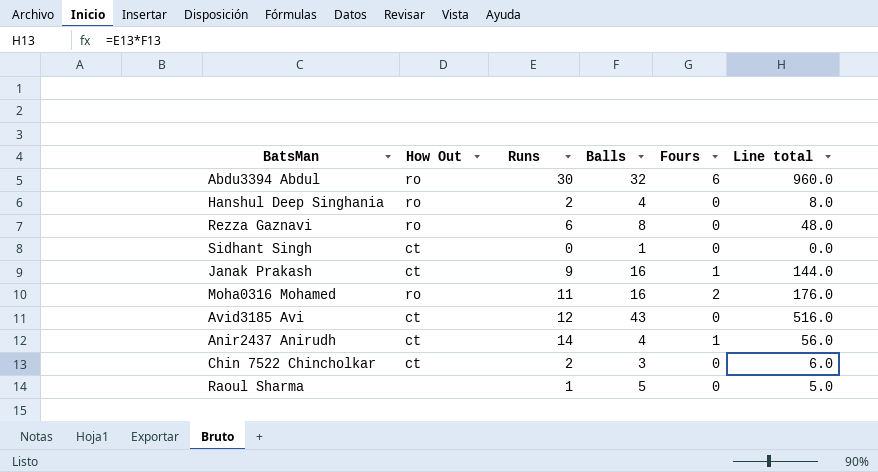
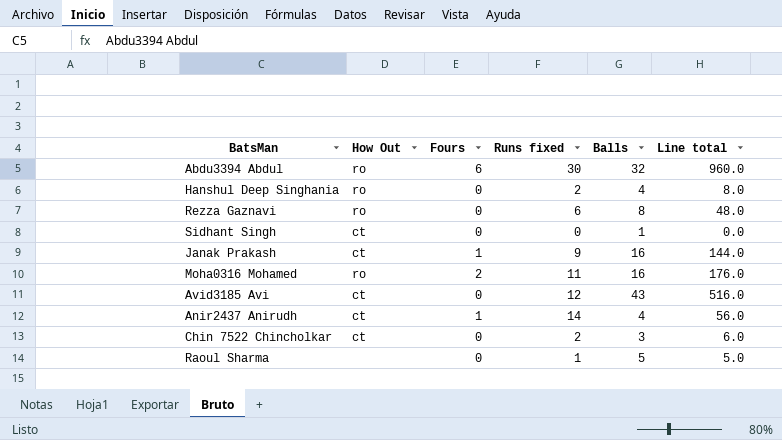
column Fours | position: 5 -> 3
column name: Runs -> Runs fixed

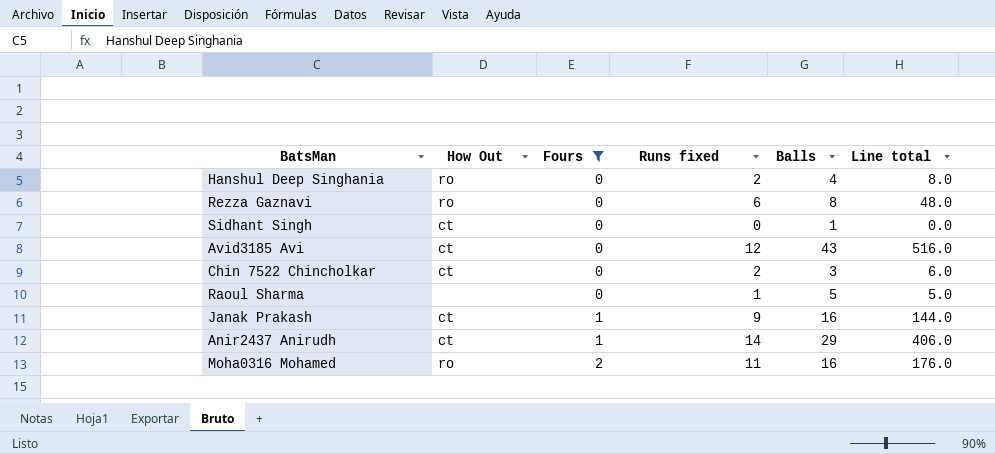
filter: none -> Fours != 6
row order: none -> Fours ascending
Anir2437 Anirudh | Balls: 4 -> 29
Anir2437 Anirudh | Line total: 56.0 -> 406.0

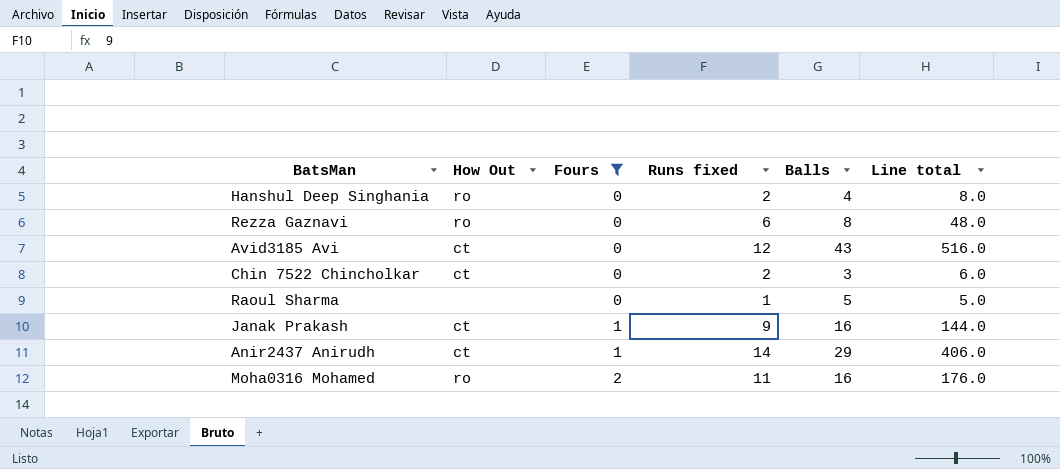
row Sidhant Singh: ct | 0 | 0 | 1 | 0.0 -> none

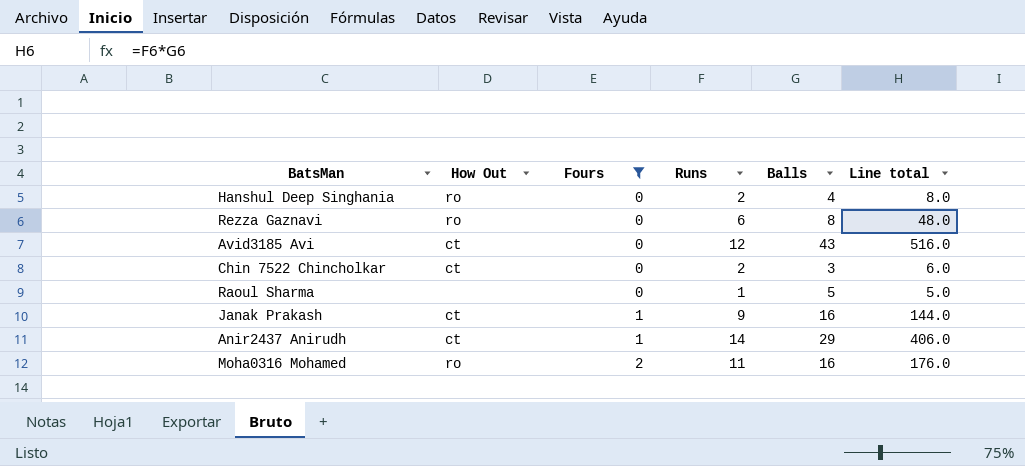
column name: Runs fixed -> Runs

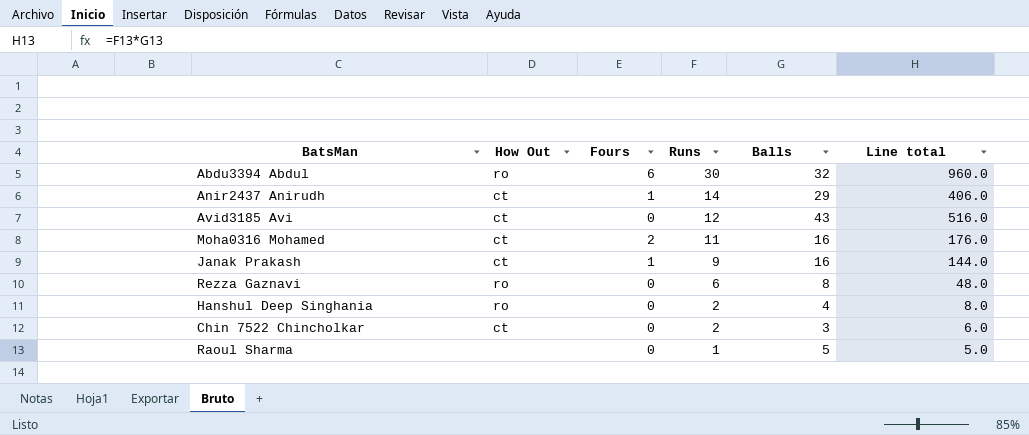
filter: Fours != 6 -> none
row order: Fours ascending -> Runs descending
Moha0316 Mohamed | How Out: ro -> ct

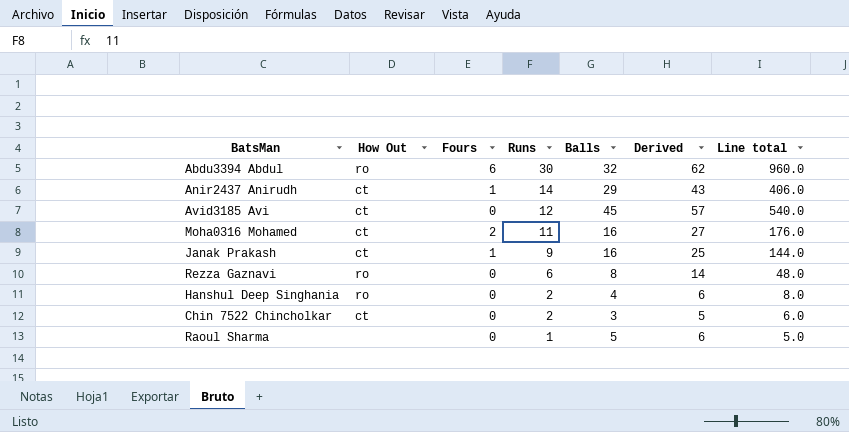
column Derived | formula: none -> [Runs] + [Balls]
Avid3185 Avi | Balls: 43 -> 45
Avid3185 Avi | Line total: 516.0 -> 540.0

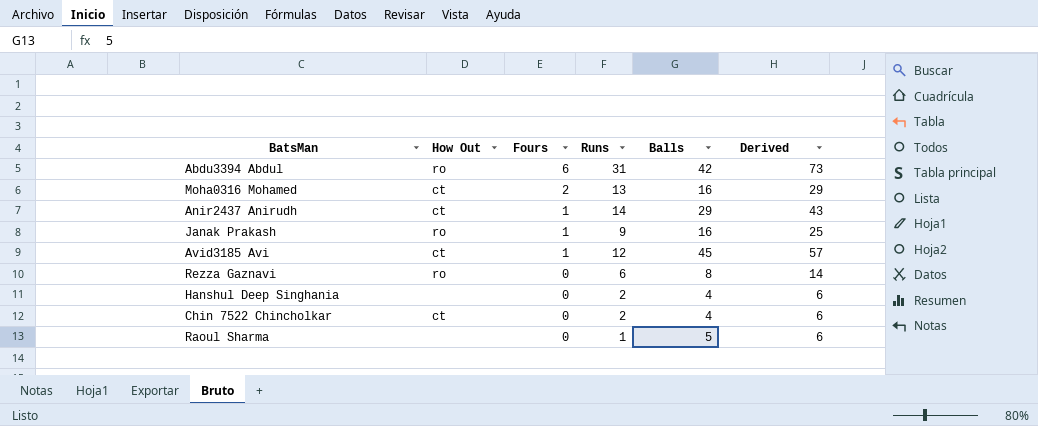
row order: Runs descending -> Fours descending
column Line total | formula: [Runs] * [Balls] -> none
Abdu3394 Abdul | Runs: 30 -> 31
Abdu3394 Abdul | Balls: 32 -> 42
Abdu3394 Abdul | Derived: 62 -> 73
Moha0316 Mohamed | Runs: 11 -> 13
Moha0316 Mohamed | Derived: 27 -> 29
Janak Prakash | How Out: ct -> ro
Avid3185 Avi | Fours: 0 -> 1
Hanshul Deep Singhania | How Out: ro -> none
Chin 7522 Chincholkar | Balls: 3 -> 4
Chin 7522 Chincholkar | Derived: 5 -> 6

